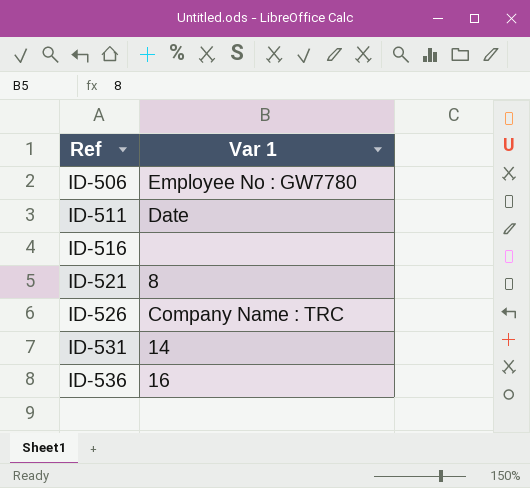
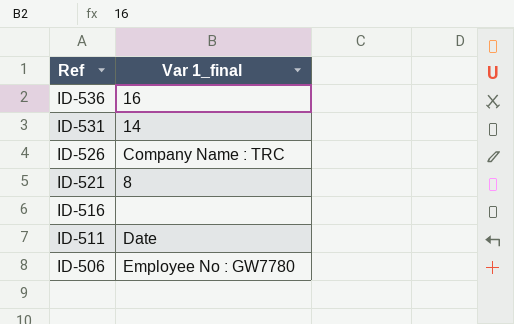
row order: Ref ascending -> Ref descending
column name: Var 1 -> Var 1_final

